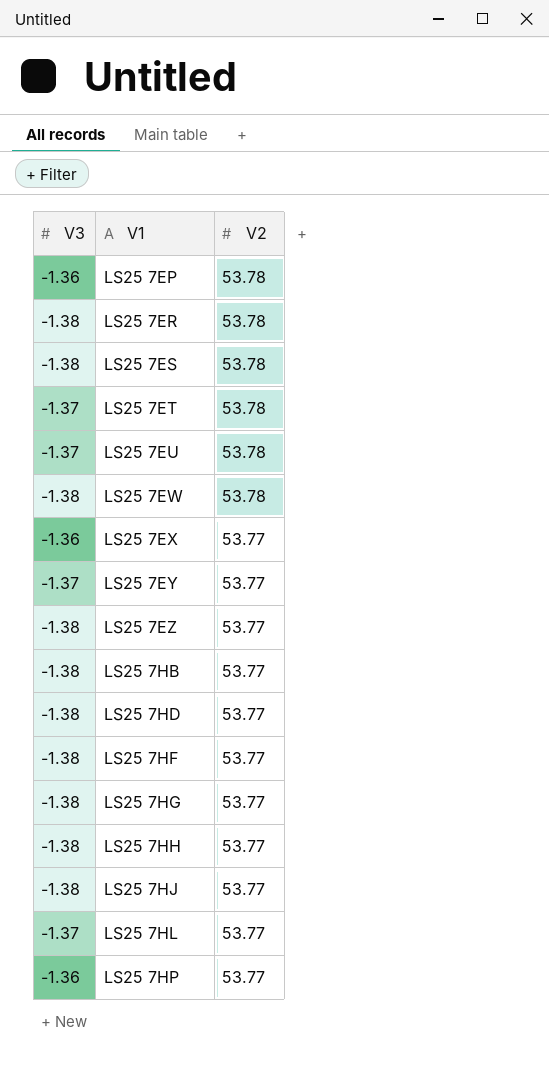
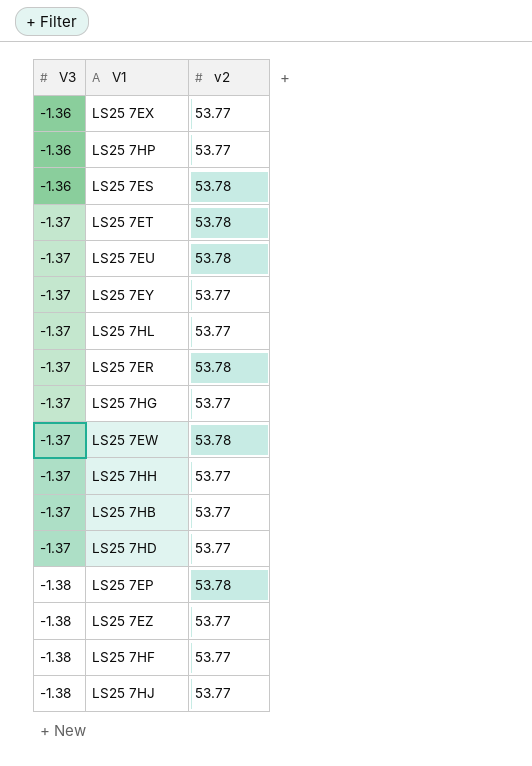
row order: V1 ascending -> V3 descending
column name: V2 -> v2
LS25 7ES | V3: -1.38 -> -1.36
LS25 7ER | V3: -1.38 -> -1.37
LS25 7HG | V3: -1.38 -> -1.37
LS25 7EW | V3: -1.38 -> -1.37
LS25 7HH | V3: -1.38 -> -1.37
LS25 7HB | V3: -1.38 -> -1.37
LS25 7HD | V3: -1.38 -> -1.37
LS25 7EP | V3: -1.36 -> -1.38

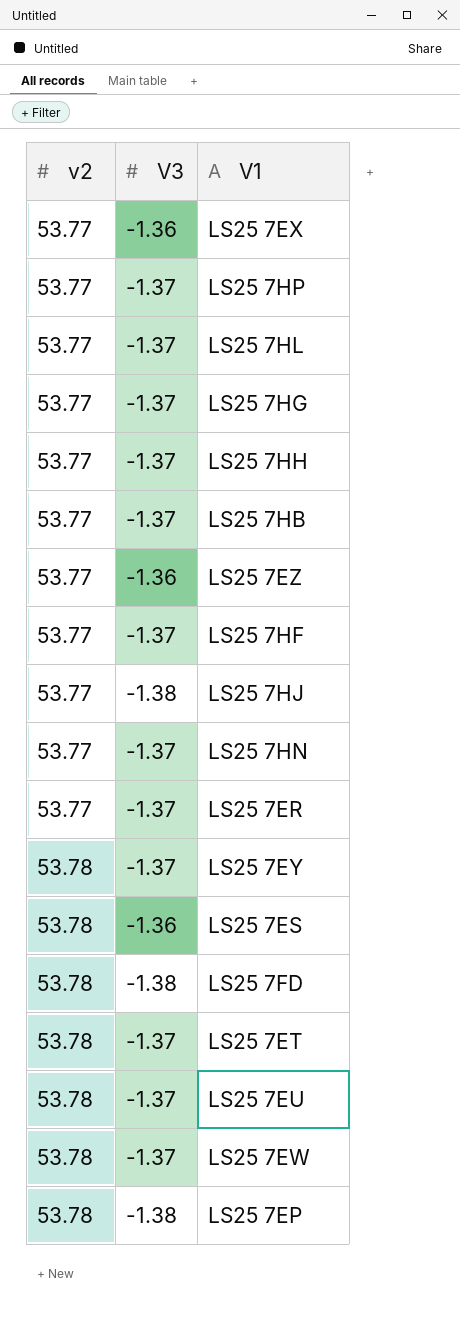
row order: V3 descending -> v2 ascending
column v2 | position: 3 -> 1
row LS25 7HD: -1.37 | 53.77 -> none
LS25 7HP | V3: -1.36 -> -1.37
LS25 7EZ | V3: -1.38 -> -1.36
LS25 7HF | V3: -1.38 -> -1.37
row LS25 7HN: none -> 53.77 | -1.37
LS25 7ER | v2: 53.78 -> 53.77
LS25 7EY | v2: 53.77 -> 53.78
row LS25 7FD: none -> 53.78 | -1.38

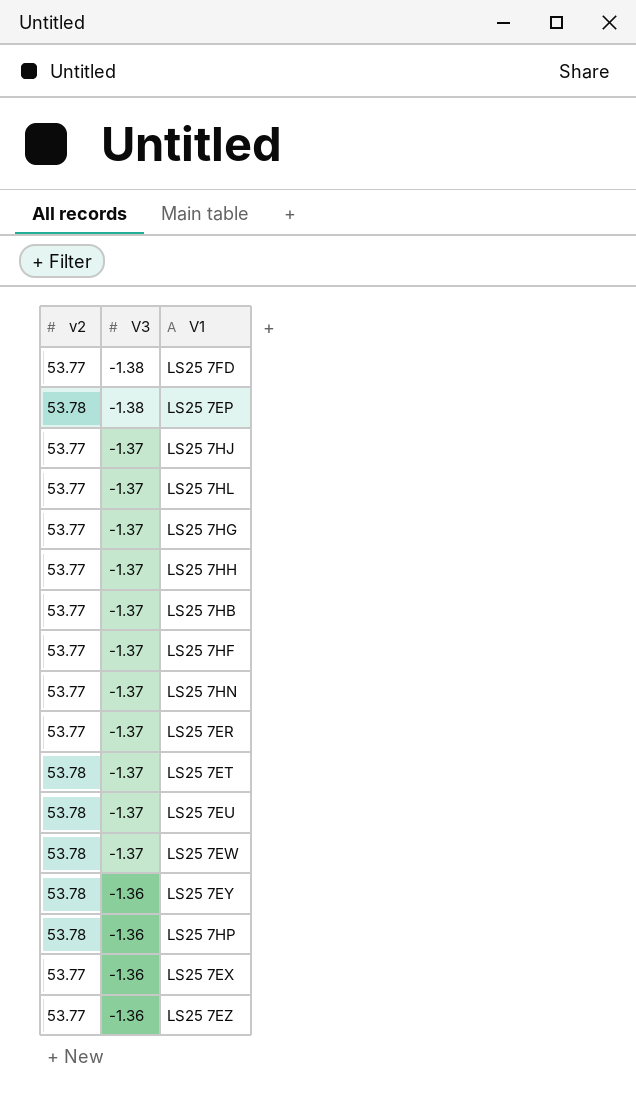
row order: v2 ascending -> V3 ascending
row LS25 7ES: 53.78 | -1.36 -> none
LS25 7FD | v2: 53.78 -> 53.77
LS25 7HJ | V3: -1.38 -> -1.37
LS25 7EY | V3: -1.37 -> -1.36
LS25 7HP | v2: 53.77 -> 53.78
LS25 7HP | V3: -1.37 -> -1.36

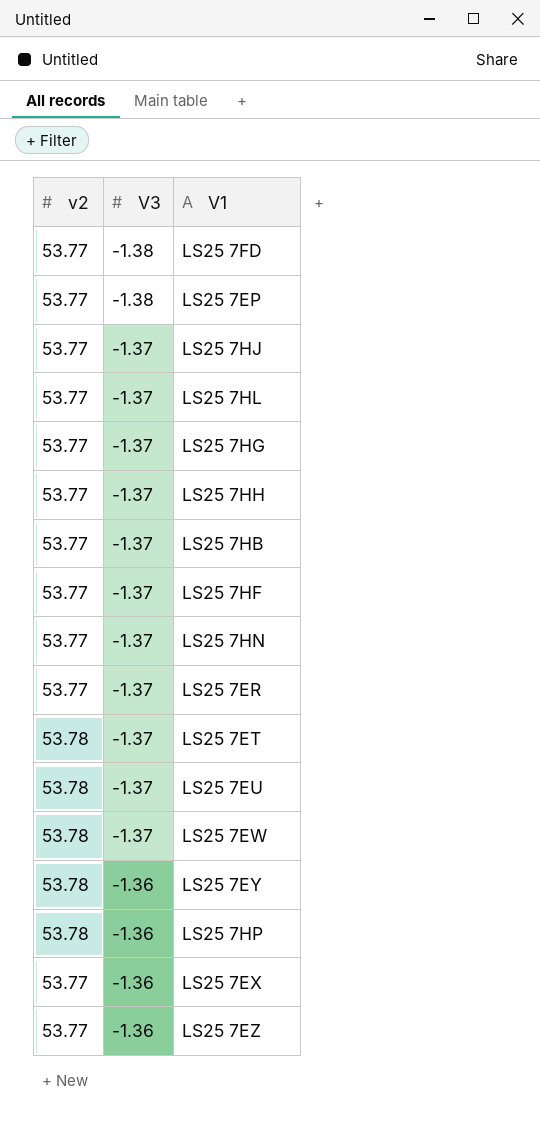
LS25 7EP | v2: 53.78 -> 53.77

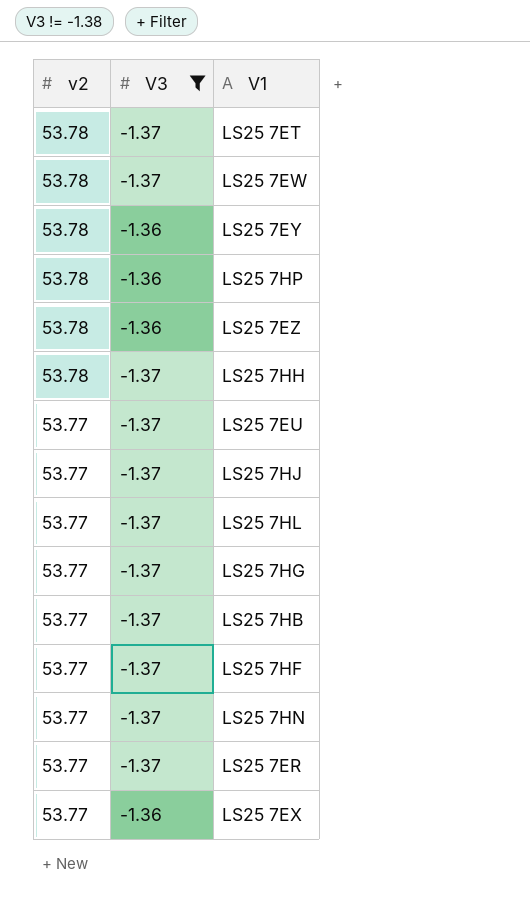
filter: none -> V3 != -1.38
row order: V3 ascending -> v2 descending
LS25 7EZ | v2: 53.77 -> 53.78
LS25 7HH | v2: 53.77 -> 53.78
LS25 7EU | v2: 53.78 -> 53.77

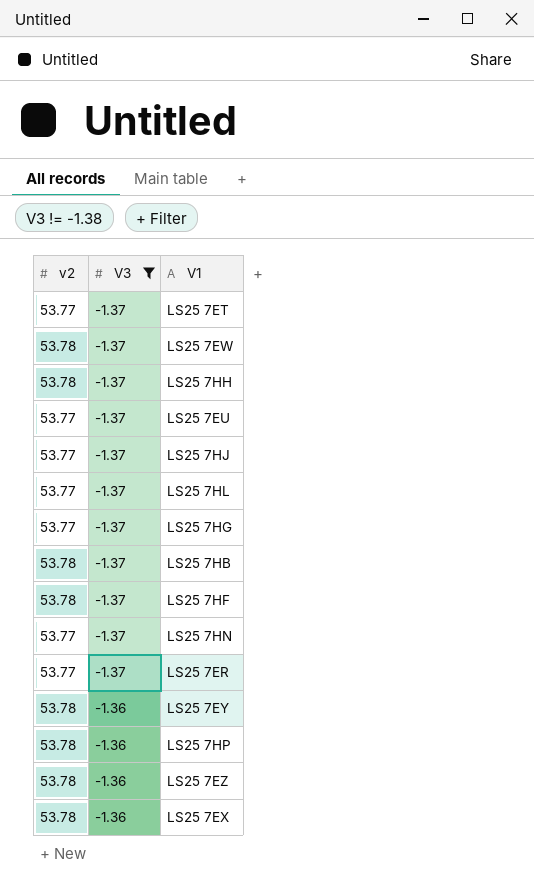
row order: v2 descending -> V3 ascending
LS25 7ET | v2: 53.78 -> 53.77
LS25 7HB | v2: 53.77 -> 53.78
LS25 7HF | v2: 53.77 -> 53.78
LS25 7EX | v2: 53.77 -> 53.78

